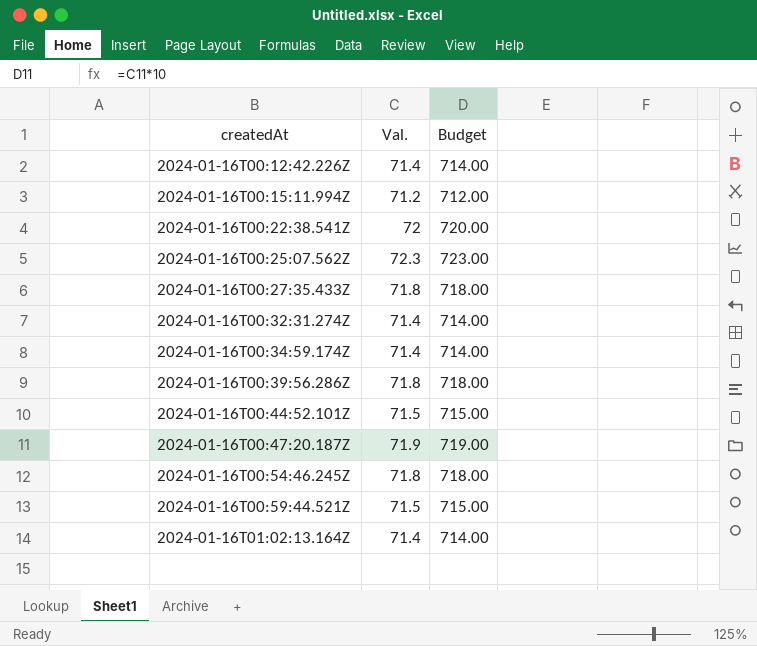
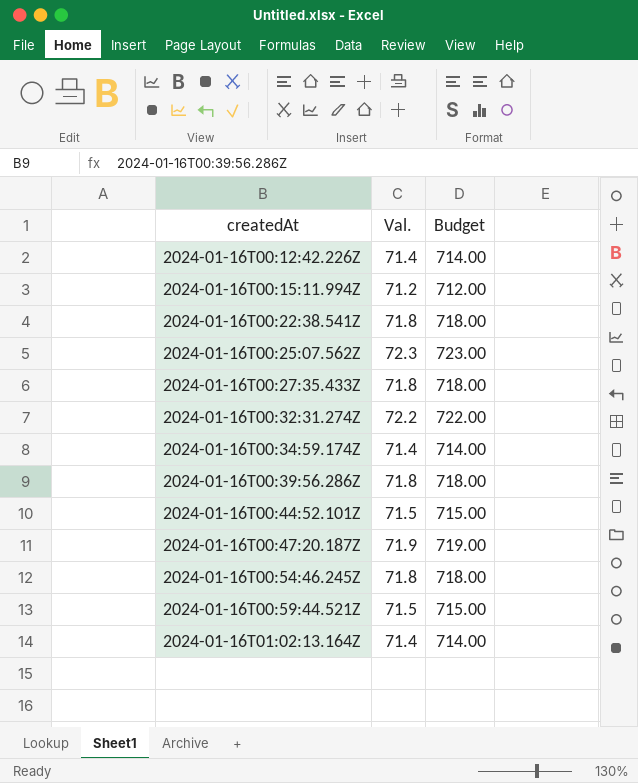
2024-01-16T00:22:38.541Z | Val.: 72 -> 71.8
2024-01-16T00:22:38.541Z | Budget: 720.00 -> 718.00
2024-01-16T00:32:31.274Z | Val.: 71.4 -> 72.2
2024-01-16T00:32:31.274Z | Budget: 714.00 -> 722.00

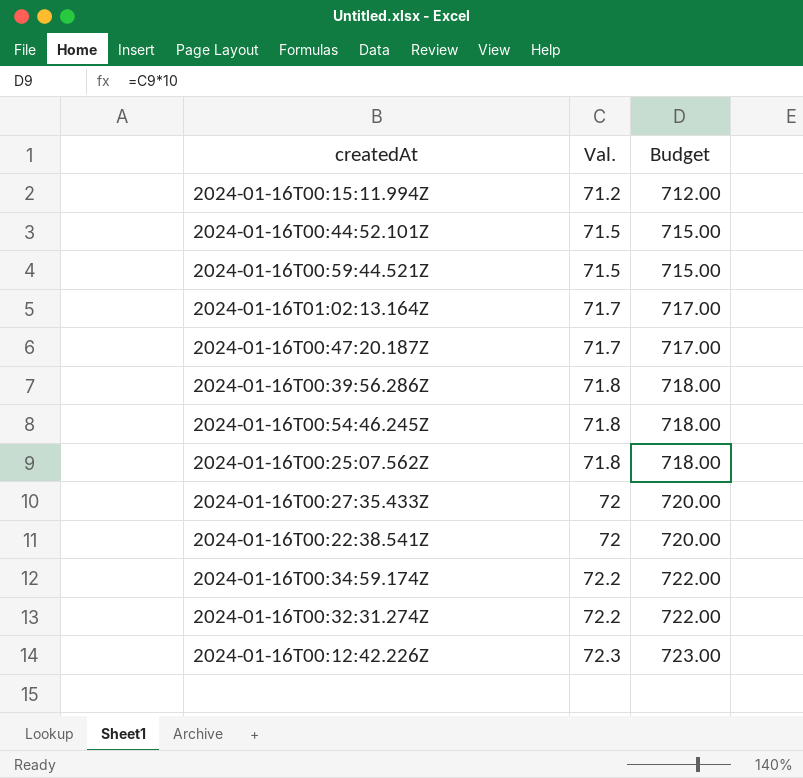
row order: createdAt ascending -> Val. ascending
2024-01-16T01:02:13.164Z | Val.: 71.4 -> 71.7
2024-01-16T01:02:13.164Z | Budget: 714.00 -> 717.00
2024-01-16T00:47:20.187Z | Val.: 71.9 -> 71.7
2024-01-16T00:47:20.187Z | Budget: 719.00 -> 717.00
2024-01-16T00:25:07.562Z | Val.: 72.3 -> 71.8
2024-01-16T00:25:07.562Z | Budget: 723.00 -> 718.00
2024-01-16T00:27:35.433Z | Val.: 71.8 -> 72
2024-01-16T00:27:35.433Z | Budget: 718.00 -> 720.00
2024-01-16T00:22:38.541Z | Val.: 71.8 -> 72
2024-01-16T00:22:38.541Z | Budget: 718.00 -> 720.00
2024-01-16T00:34:59.174Z | Val.: 71.4 -> 72.2
2024-01-16T00:34:59.174Z | Budget: 714.00 -> 722.00
2024-01-16T00:12:42.226Z | Val.: 71.4 -> 72.3
2024-01-16T00:12:42.226Z | Budget: 714.00 -> 723.00

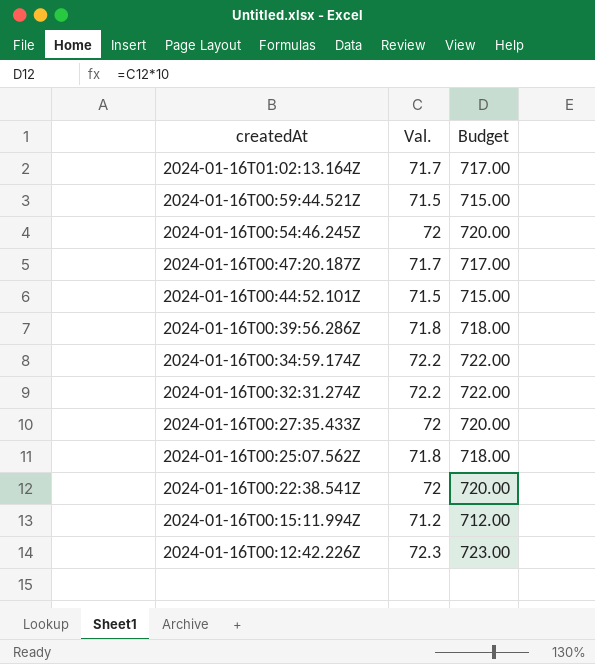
row order: Val. ascending -> createdAt descending
2024-01-16T00:54:46.245Z | Val.: 71.8 -> 72
2024-01-16T00:54:46.245Z | Budget: 718.00 -> 720.00

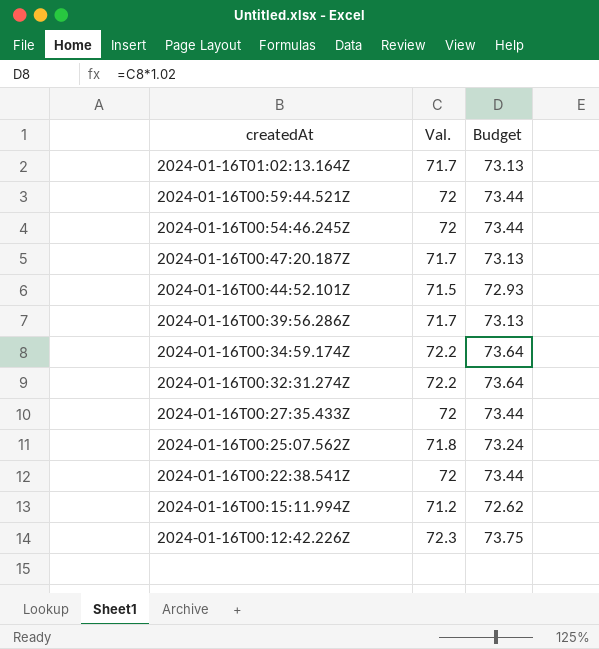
column Budget | formula: [Val.] * 10 -> [Val.] * 1.02
2024-01-16T00:59:44.521Z | Val.: 71.5 -> 72
2024-01-16T00:39:56.286Z | Val.: 71.8 -> 71.7

